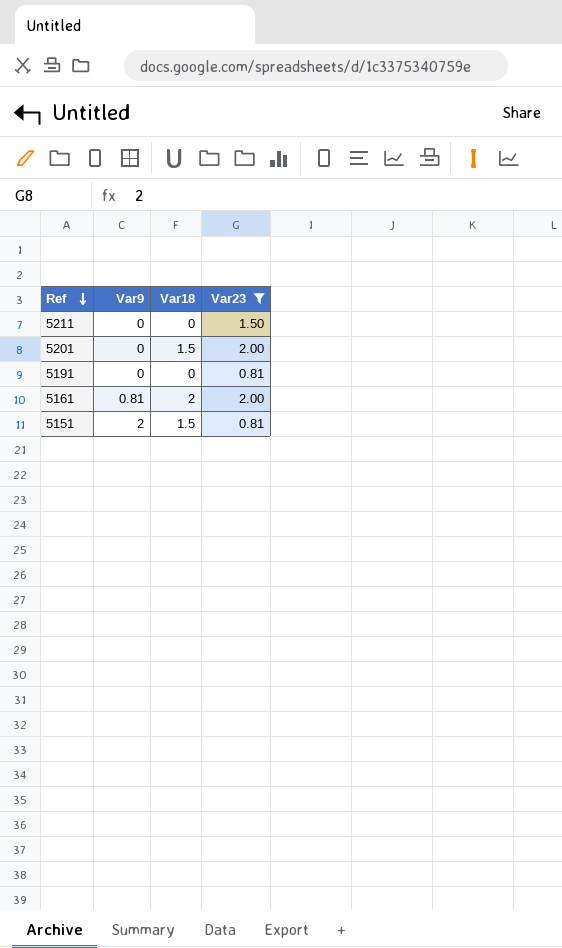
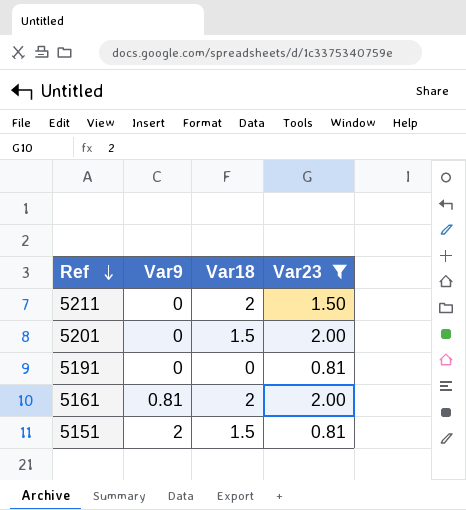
5211 | Var18: 0 -> 2

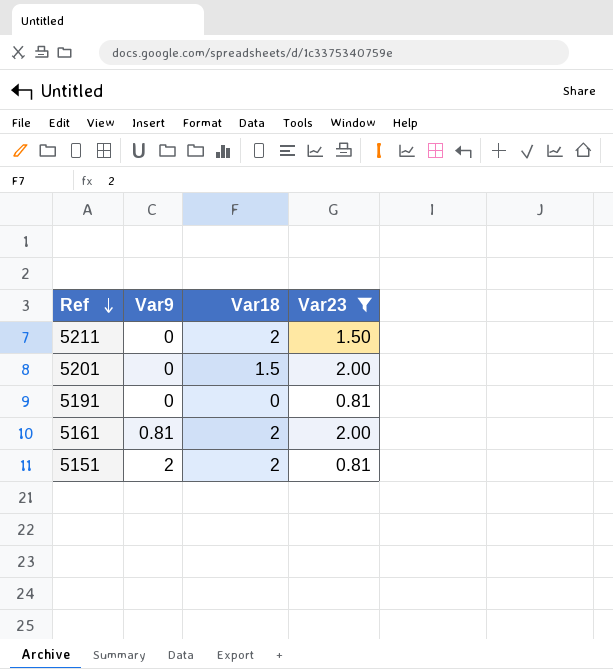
5151 | Var18: 1.5 -> 2

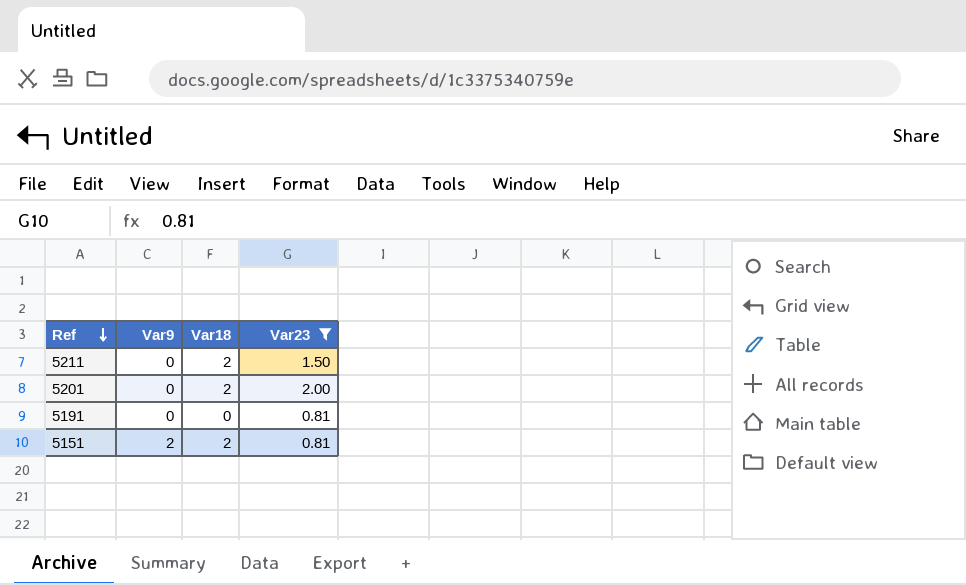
row 5161: 0.81 | 2 | 2.00 -> none
5201 | Var18: 1.5 -> 2

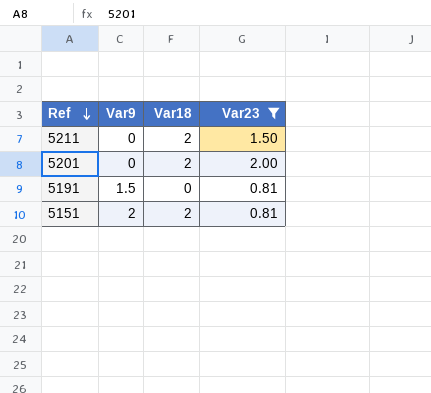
5191 | Var9: 0 -> 1.5

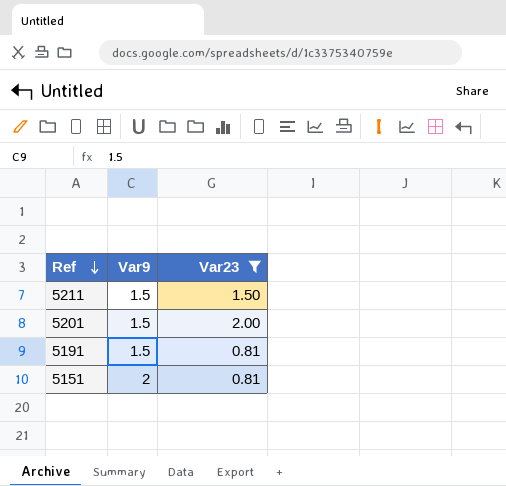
column Var18 | position: 3 -> none
5211 | Var9: 0 -> 1.5
5201 | Var9: 0 -> 1.5

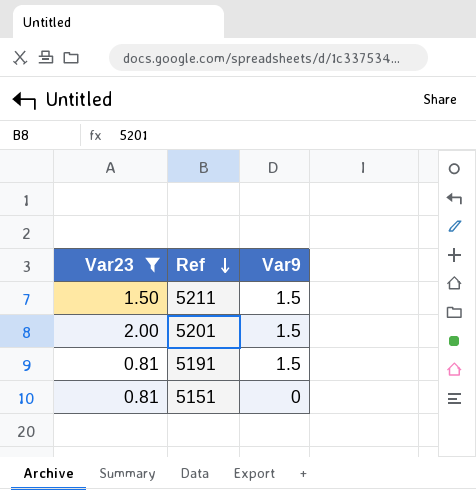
column Var23 | position: 3 -> 1
5151 | Var9: 2 -> 0

